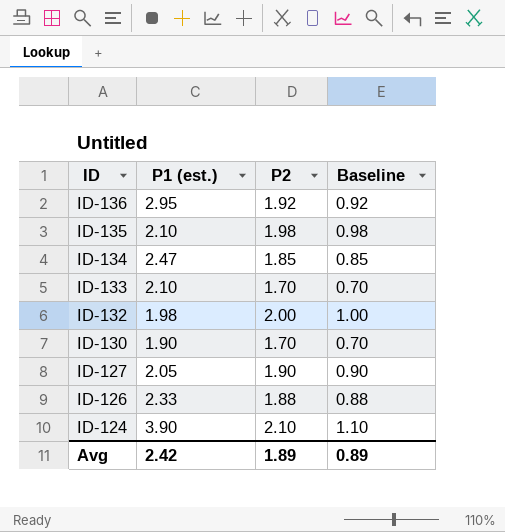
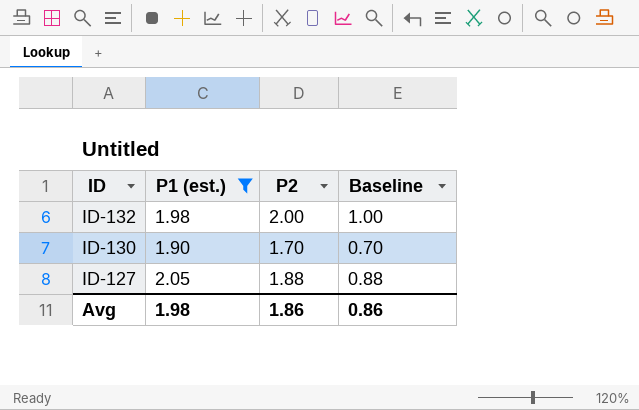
filter: none -> P1 (est.) <= 2.05
ID-127 | P2: 1.90 -> 1.88
ID-127 | Baseline: 0.90 -> 0.88
Avg | P1 (est.): 2.42 -> 1.98
Avg | P2: 1.89 -> 1.86
Avg | Baseline: 0.89 -> 0.86

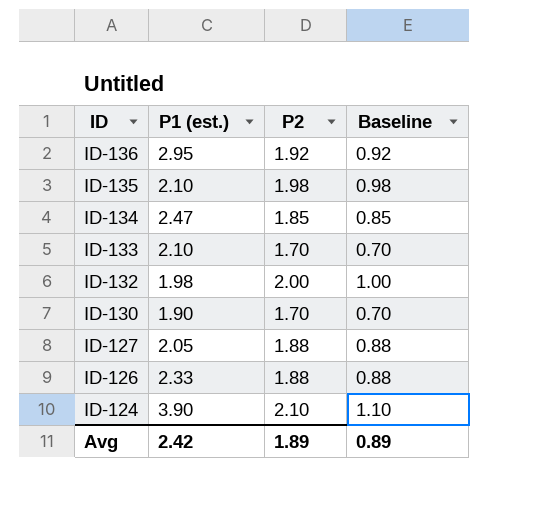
filter: P1 (est.) <= 2.05 -> none
Avg | P1 (est.): 1.98 -> 2.42
Avg | P2: 1.86 -> 1.89
Avg | Baseline: 0.86 -> 0.89

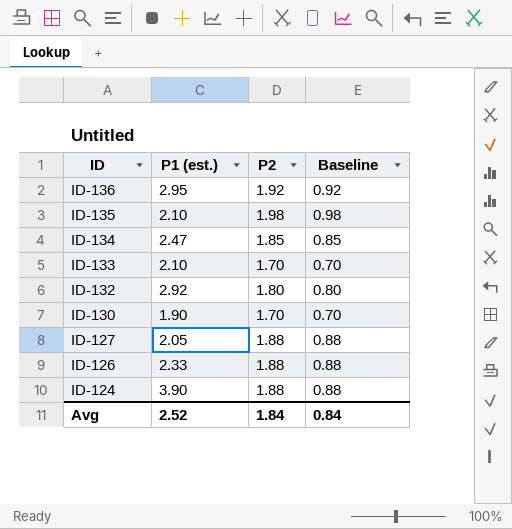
ID-132 | P1 (est.): 1.98 -> 2.92
ID-132 | P2: 2.00 -> 1.80
ID-132 | Baseline: 1.00 -> 0.80
ID-124 | P2: 2.10 -> 1.88
ID-124 | Baseline: 1.10 -> 0.88
Avg | P1 (est.): 2.42 -> 2.52
Avg | P2: 1.89 -> 1.84
Avg | Baseline: 0.89 -> 0.84

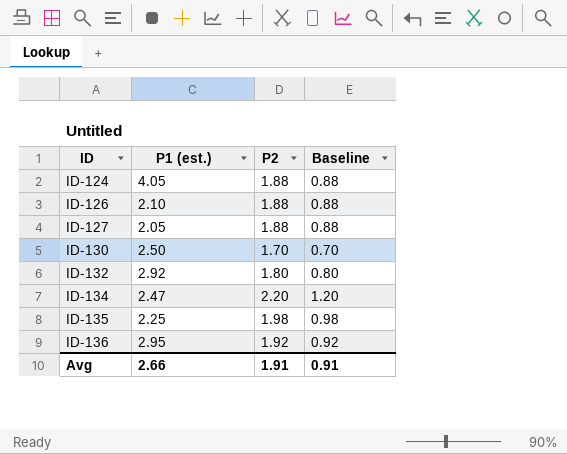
row order: ID descending -> ID ascending
row ID-133: 2.10 | 1.70 | 0.70 -> none
ID-124 | P1 (est.): 3.90 -> 4.05
ID-126 | P1 (est.): 2.33 -> 2.10
ID-130 | P1 (est.): 1.90 -> 2.50
ID-134 | P2: 1.85 -> 2.20
ID-134 | Baseline: 0.85 -> 1.20
ID-135 | P1 (est.): 2.10 -> 2.25
Avg | P1 (est.): 2.52 -> 2.66
Avg | P2: 1.84 -> 1.91
Avg | Baseline: 0.84 -> 0.91

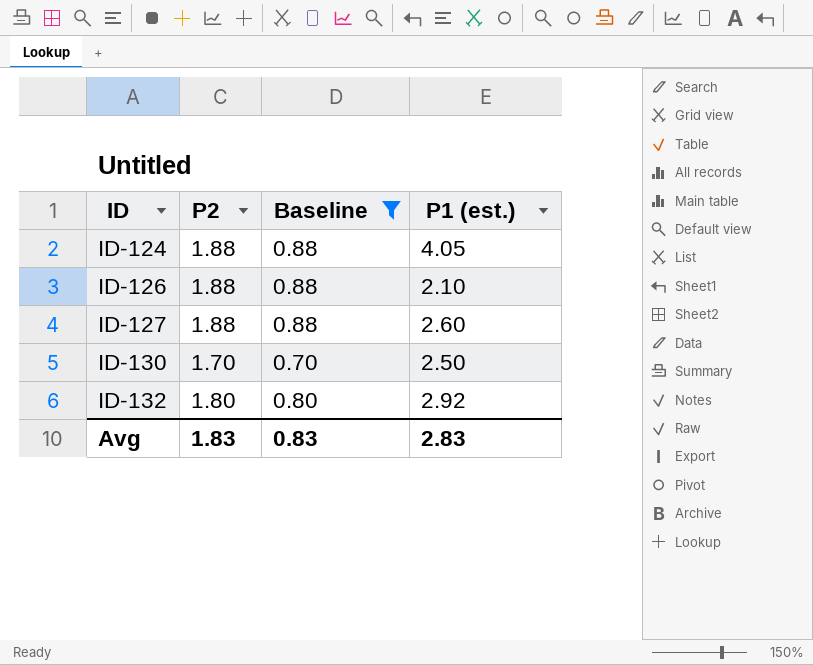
filter: none -> Baseline <= 0.88
column P1 (est.) | position: 2 -> 4
ID-127 | P1 (est.): 2.05 -> 2.60
Avg | P2: 1.91 -> 1.83
Avg | Baseline: 0.91 -> 0.83
Avg | P1 (est.): 2.66 -> 2.83

